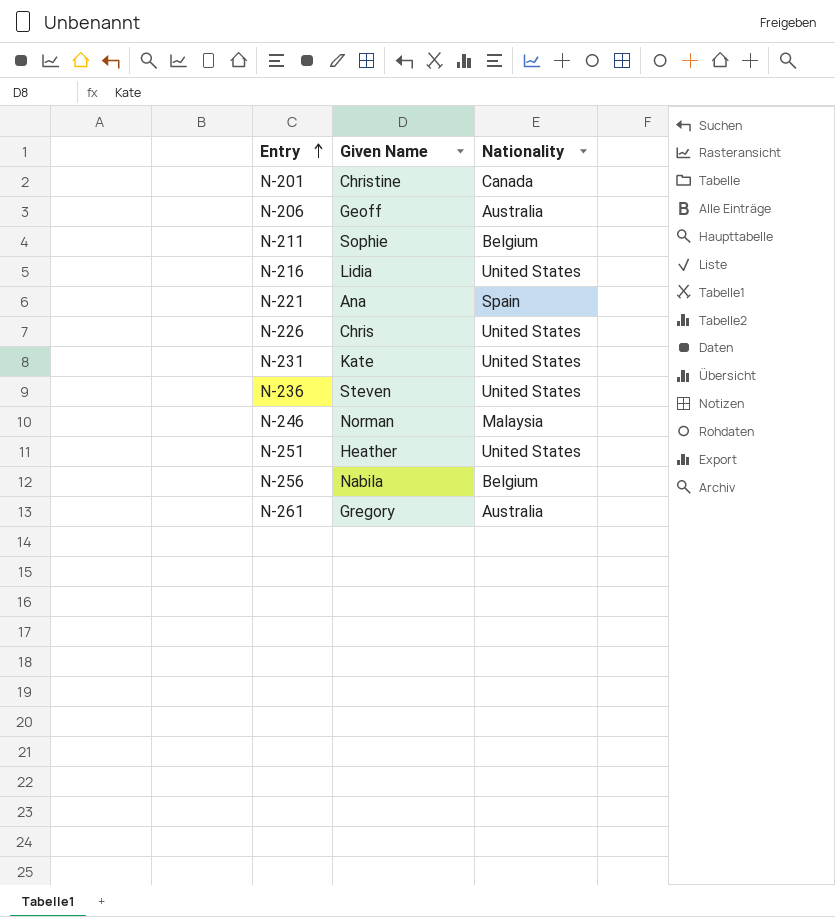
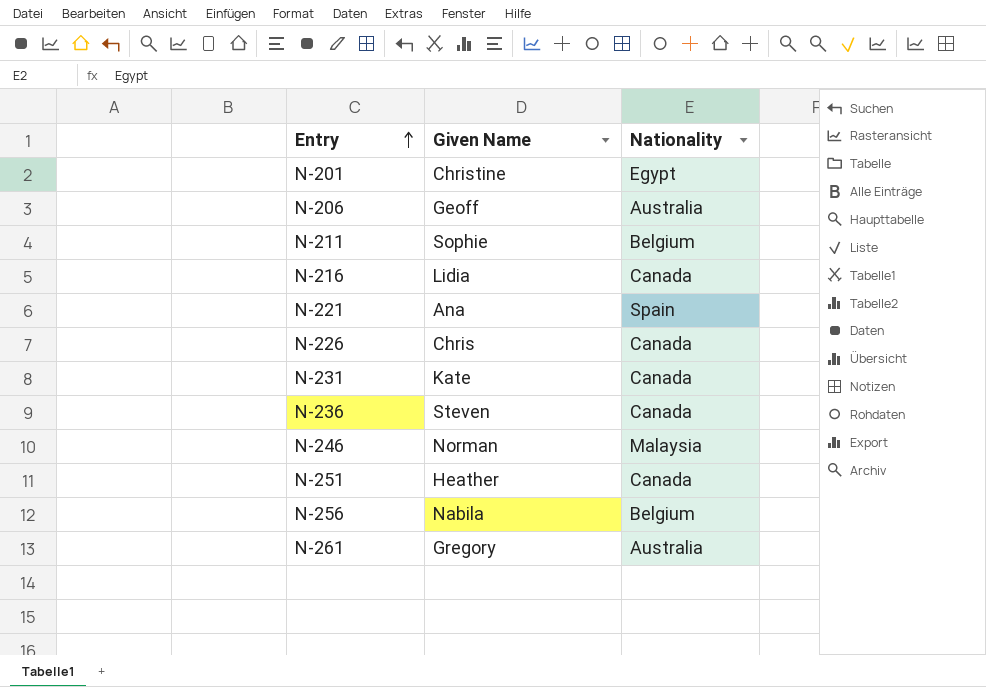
N-201 | Nationality: Canada -> Egypt
N-216 | Nationality: United States -> Canada
N-226 | Nationality: United States -> Canada
N-231 | Nationality: United States -> Canada
N-236 | Nationality: United States -> Canada
N-251 | Nationality: United States -> Canada

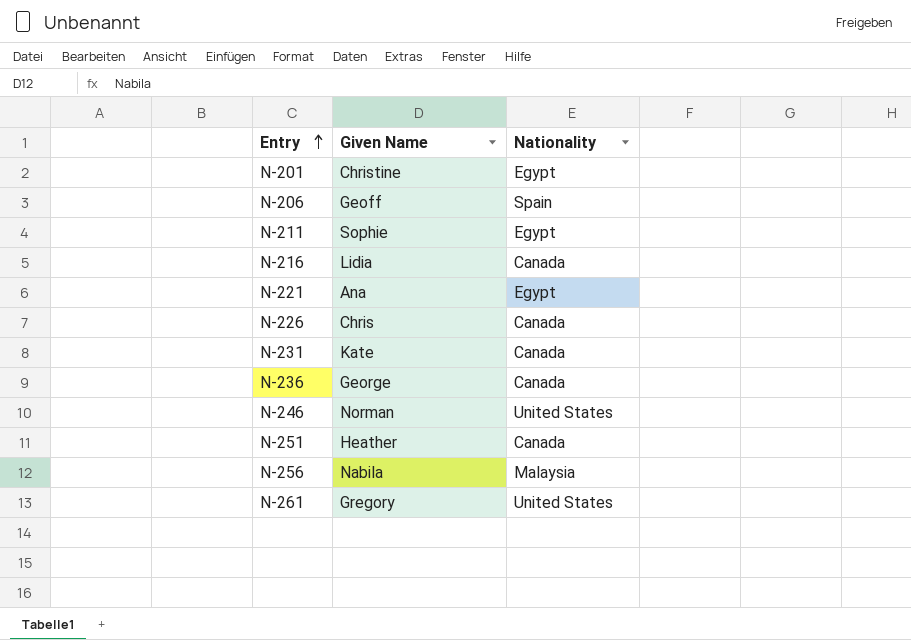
N-206 | Nationality: Australia -> Spain
N-211 | Nationality: Belgium -> Egypt
N-221 | Nationality: Spain -> Egypt
N-236 | Given Name: Steven -> George
N-246 | Nationality: Malaysia -> United States
N-256 | Nationality: Belgium -> Malaysia
N-261 | Nationality: Australia -> United States

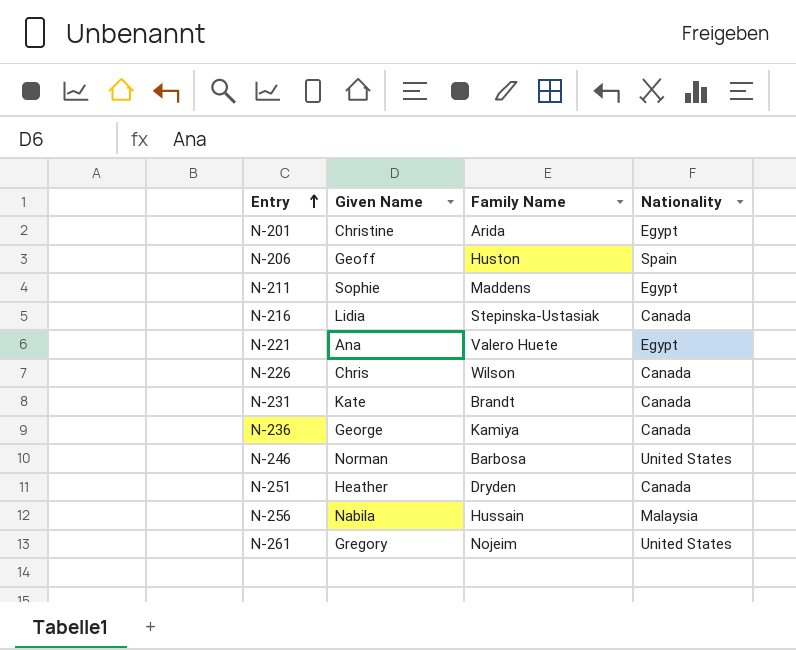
column Family Name | position: none -> 3

